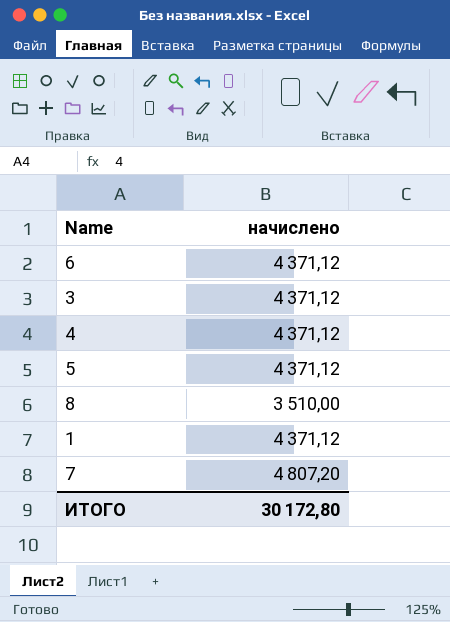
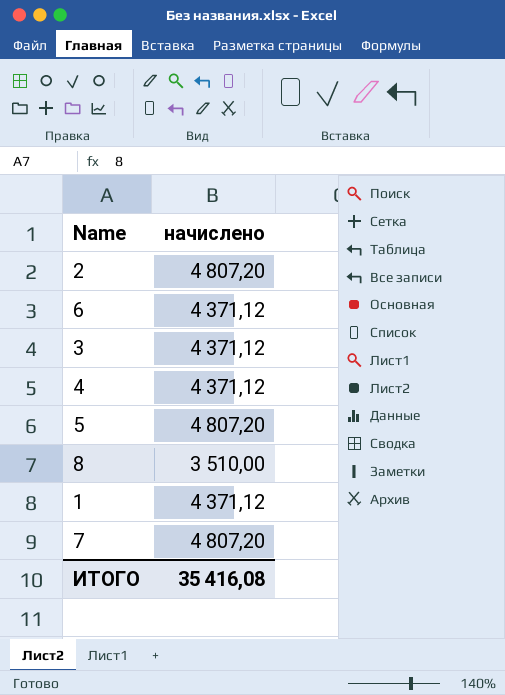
row 2: none -> 4 807,20
5 | начислено: 4 371,12 -> 4 807,20
ИТОГО | начислено: 30 172,80 -> 35 416,08

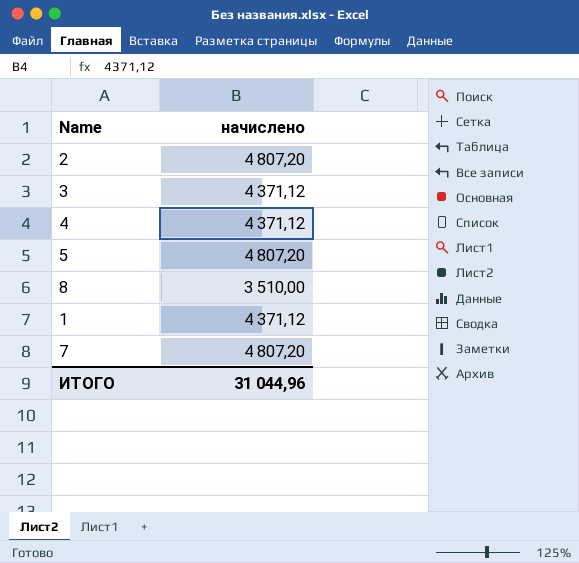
row 6: 4 371,12 -> none
ИТОГО | начислено: 35 416,08 -> 31 044,96

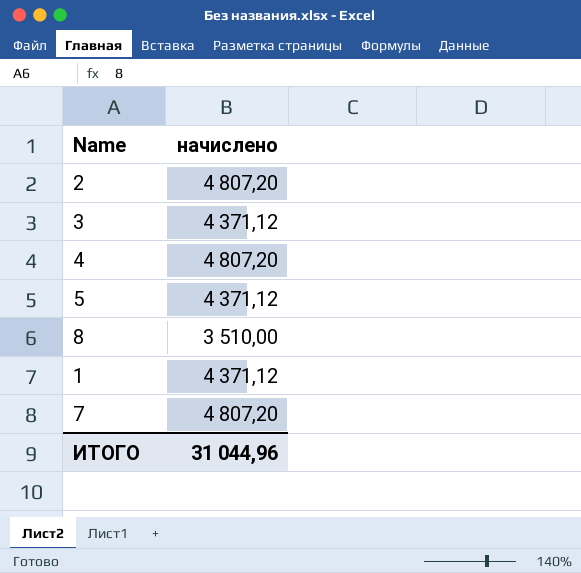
4 | начислено: 4 371,12 -> 4 807,20
5 | начислено: 4 807,20 -> 4 371,12

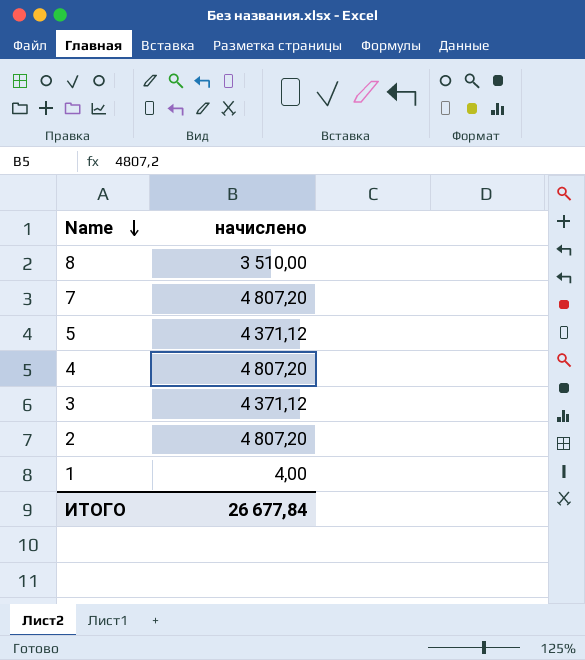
row order: none -> Name descending
1 | начислено: 4 371,12 -> 4,00
ИТОГО | начислено: 31 044,96 -> 26 677,84

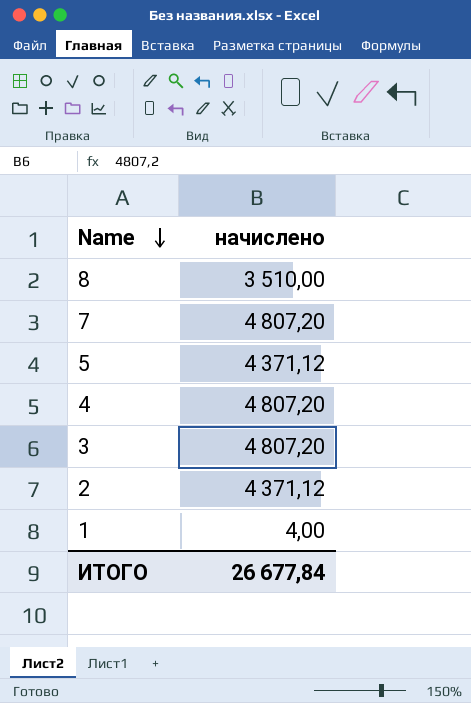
3 | начислено: 4 371,12 -> 4 807,20
2 | начислено: 4 807,20 -> 4 371,12

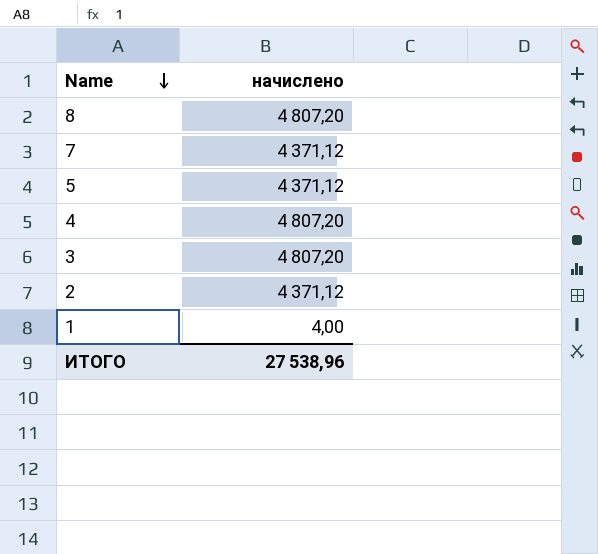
8 | начислено: 3 510,00 -> 4 807,20
7 | начислено: 4 807,20 -> 4 371,12
ИТОГО | начислено: 26 677,84 -> 27 538,96

